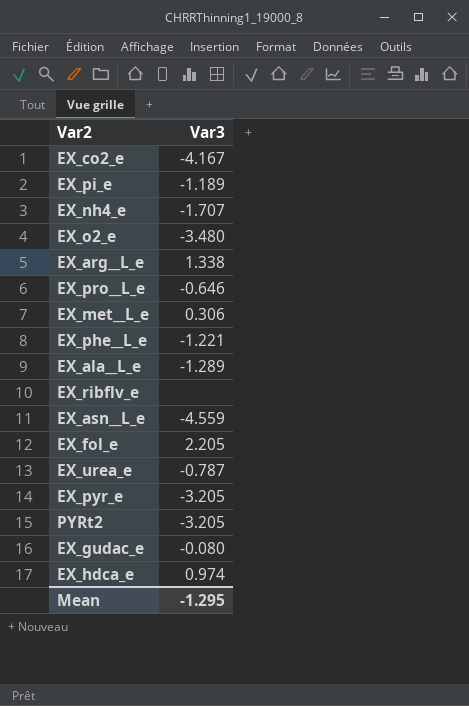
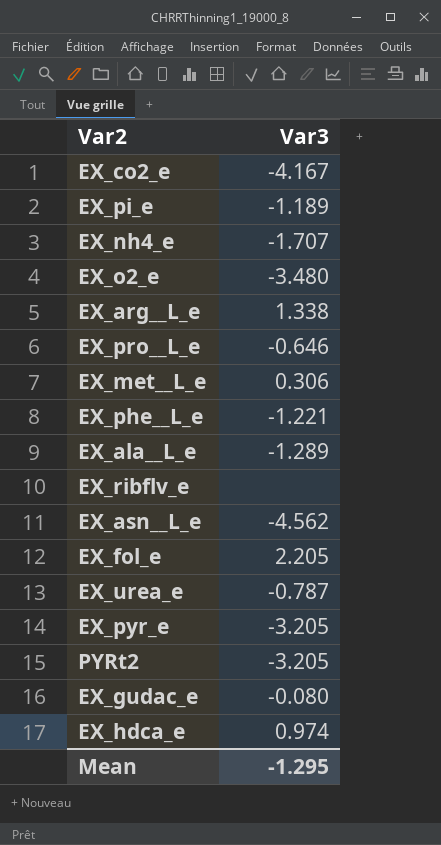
EX_asn__L_e | Var3: -4.559 -> -4.562

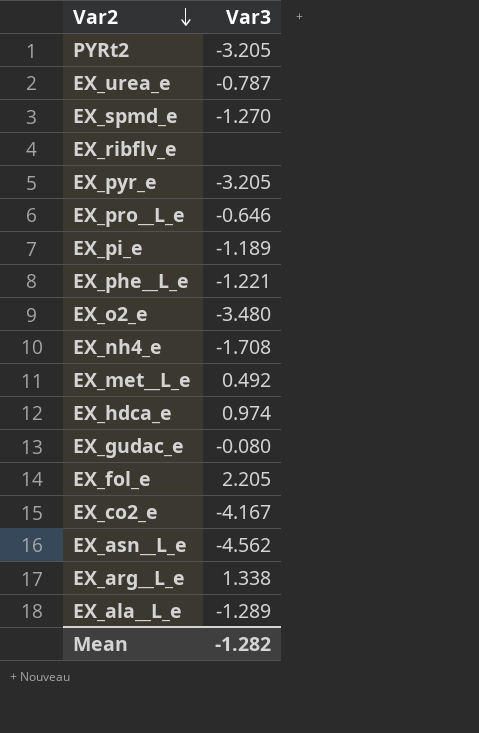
row order: none -> Var2 descending
row EX_spmd_e: none -> -1.270
EX_nh4_e | Var3: -1.707 -> -1.708
EX_met__L_e | Var3: 0.306 -> 0.492
Mean | Var3: -1.295 -> -1.282

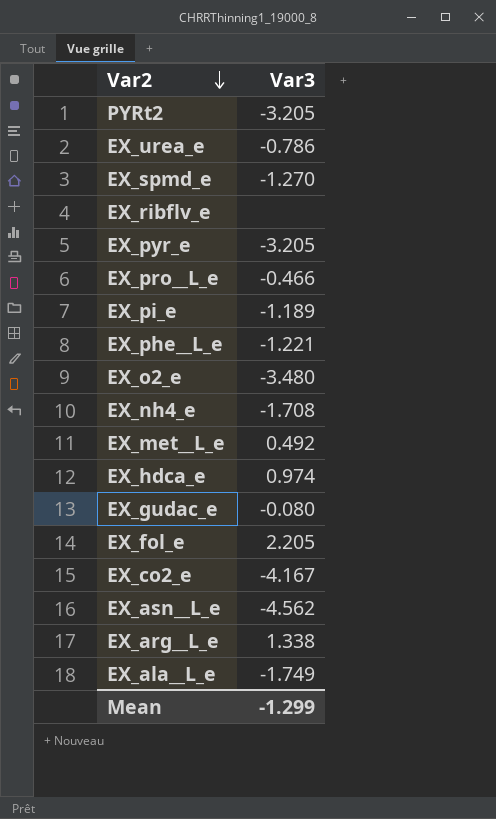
EX_urea_e | Var3: -0.787 -> -0.786
EX_pro__L_e | Var3: -0.646 -> -0.466
EX_ala__L_e | Var3: -1.289 -> -1.749
Mean | Var3: -1.282 -> -1.299

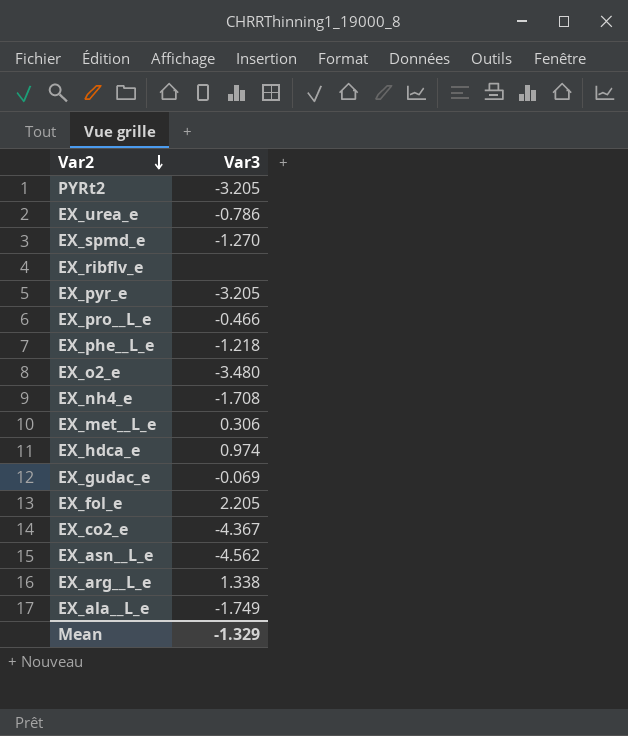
row EX_pi_e: -1.189 -> none
EX_phe__L_e | Var3: -1.221 -> -1.218
EX_met__L_e | Var3: 0.492 -> 0.306
EX_gudac_e | Var3: -0.080 -> -0.069
EX_co2_e | Var3: -4.167 -> -4.367
Mean | Var3: -1.299 -> -1.329

